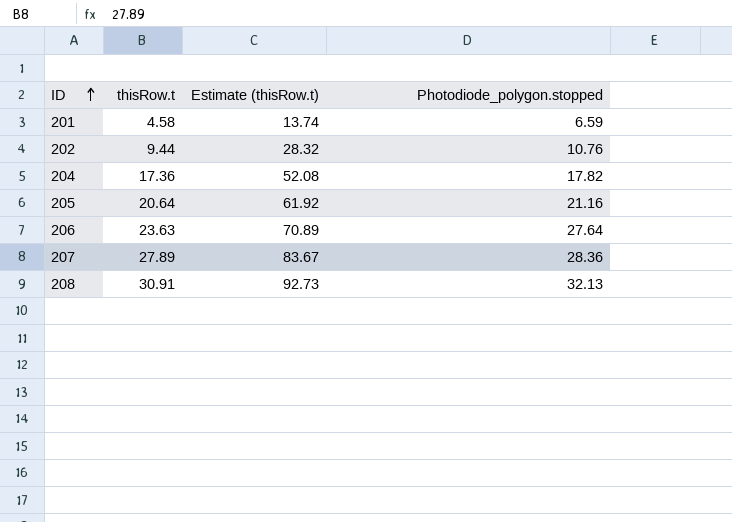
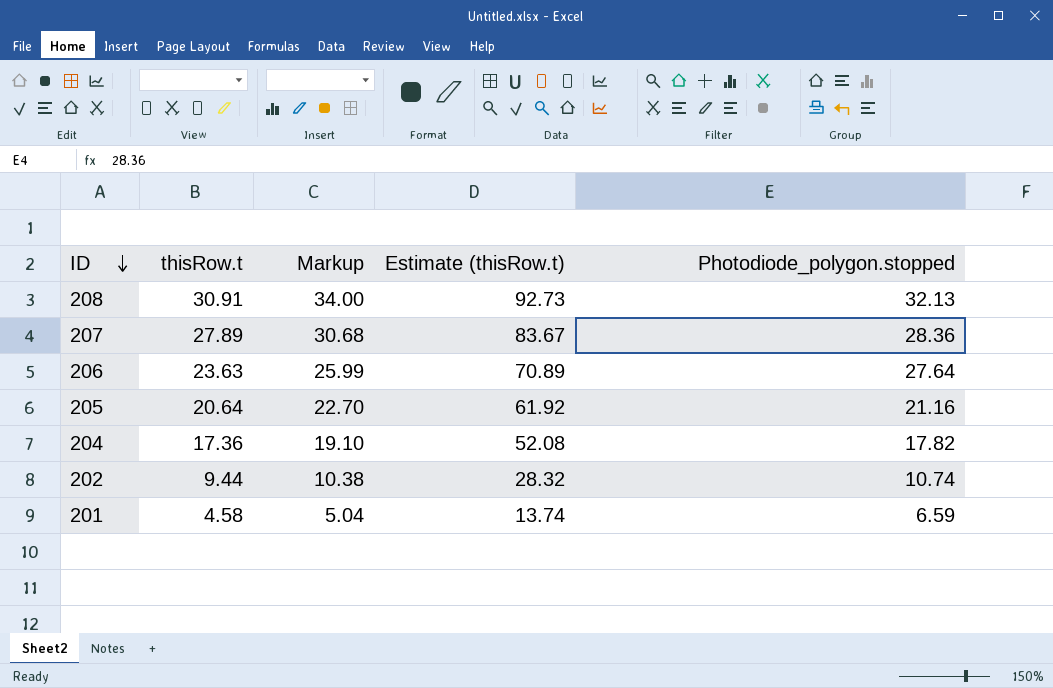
row order: ID ascending -> ID descending
column Markup | formula: none -> [thisRow.t] * 1.1
202 | Photodiode_polygon.stopped: 10.76 -> 10.74

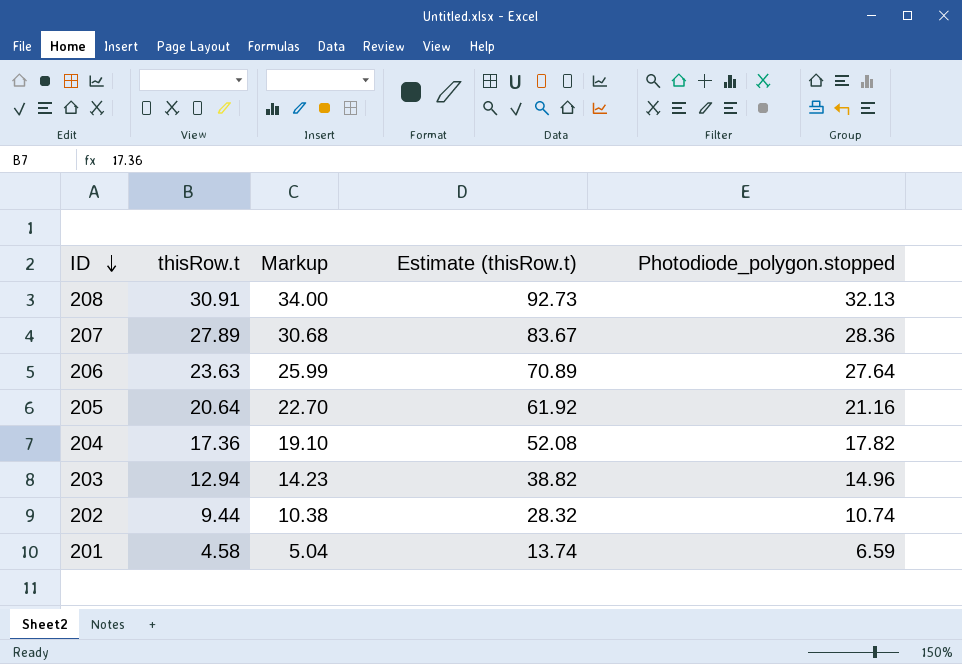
row 203: none -> 12.94 | 14.23 | 38.82 | 14.96

